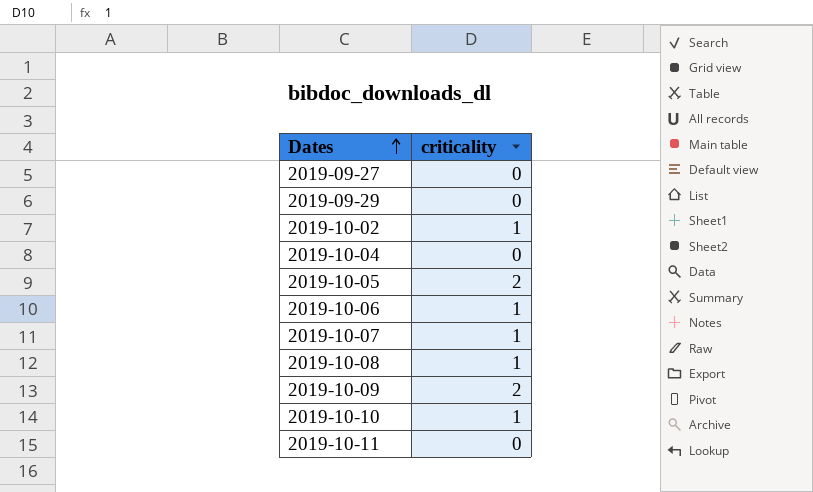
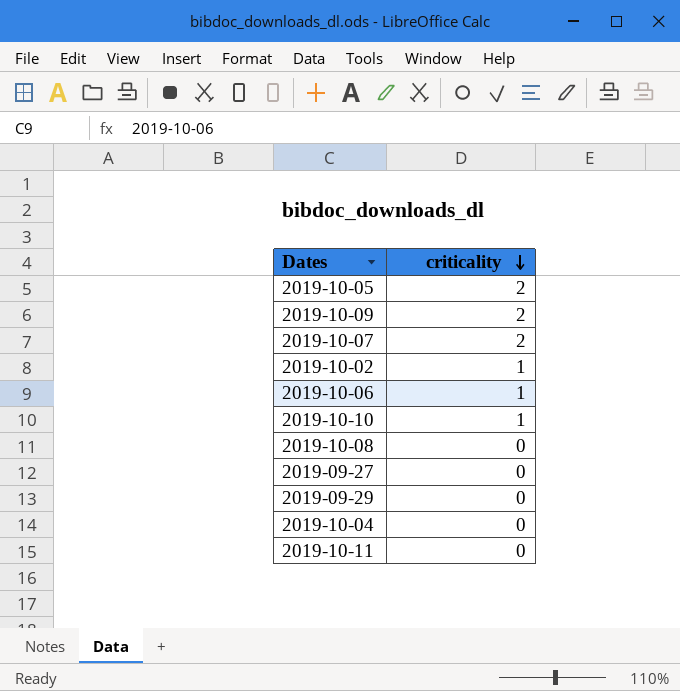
row order: Dates ascending -> criticality descending
2019-10-07 | criticality: 1 -> 2
2019-10-08 | criticality: 1 -> 0

